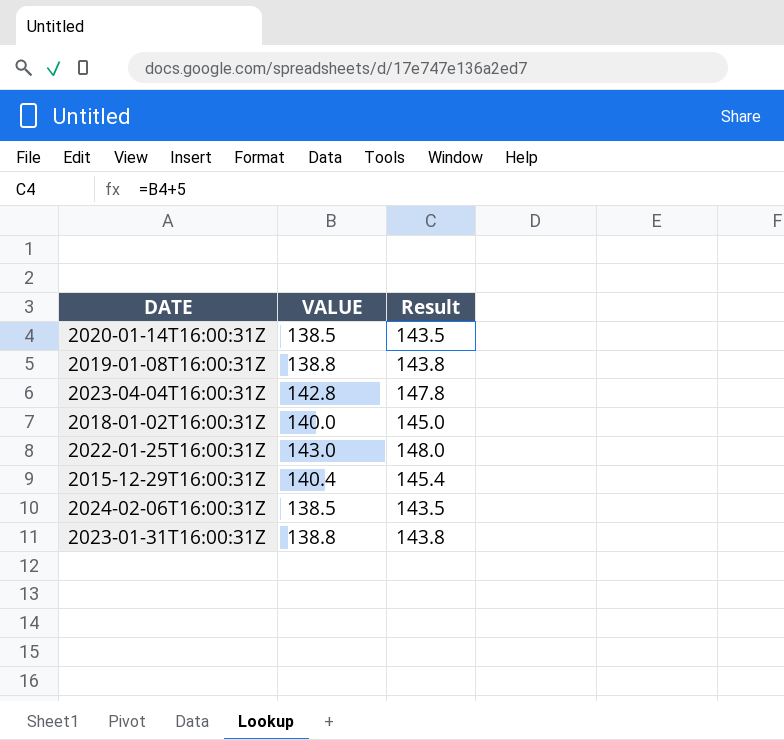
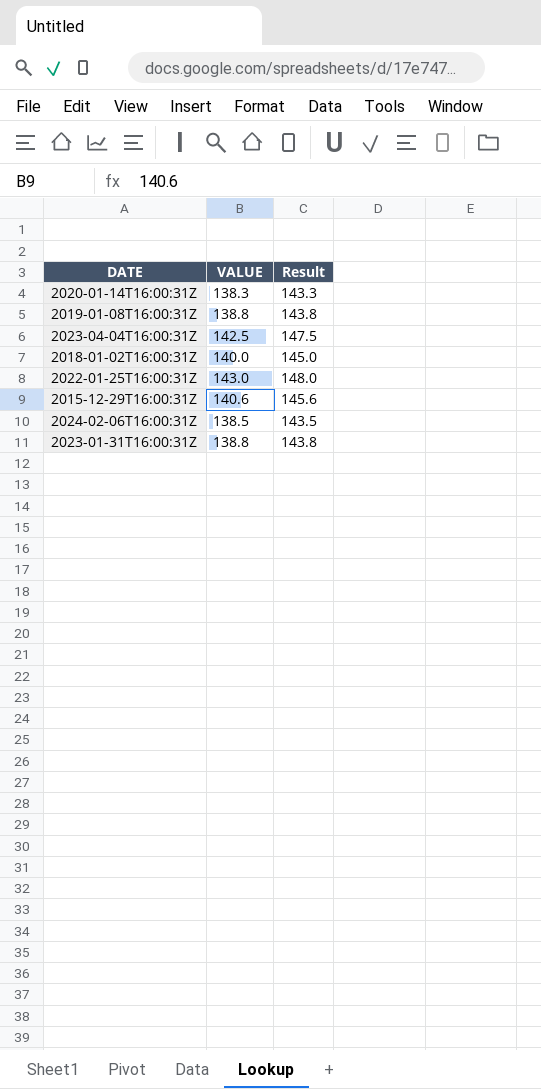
2020-01-14T16:00:31Z | VALUE: 138.5 -> 138.3
2020-01-14T16:00:31Z | Result: 143.5 -> 143.3
2023-04-04T16:00:31Z | VALUE: 142.8 -> 142.5
2023-04-04T16:00:31Z | Result: 147.8 -> 147.5
2015-12-29T16:00:31Z | VALUE: 140.4 -> 140.6
2015-12-29T16:00:31Z | Result: 145.4 -> 145.6

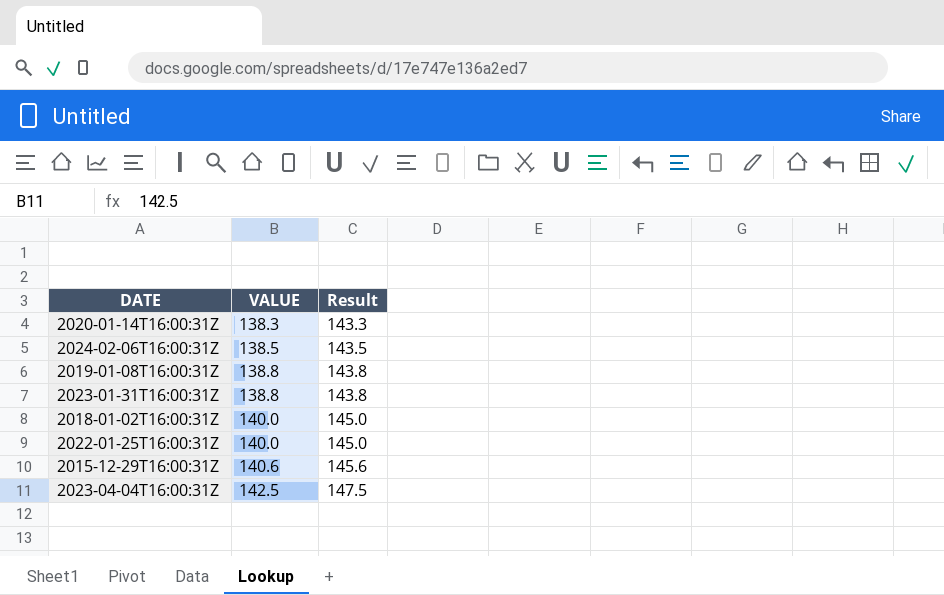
row order: none -> VALUE ascending
2022-01-25T16:00:31Z | VALUE: 143.0 -> 140.0
2022-01-25T16:00:31Z | Result: 148.0 -> 145.0

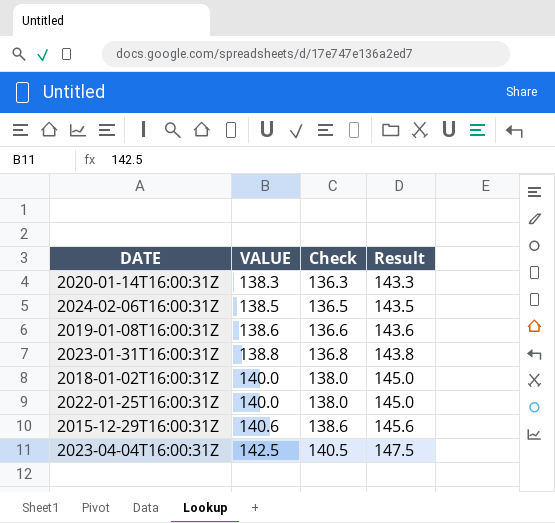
column Check | formula: none -> [VALUE] - 2
2019-01-08T16:00:31Z | VALUE: 138.8 -> 138.6
2019-01-08T16:00:31Z | Result: 143.8 -> 143.6

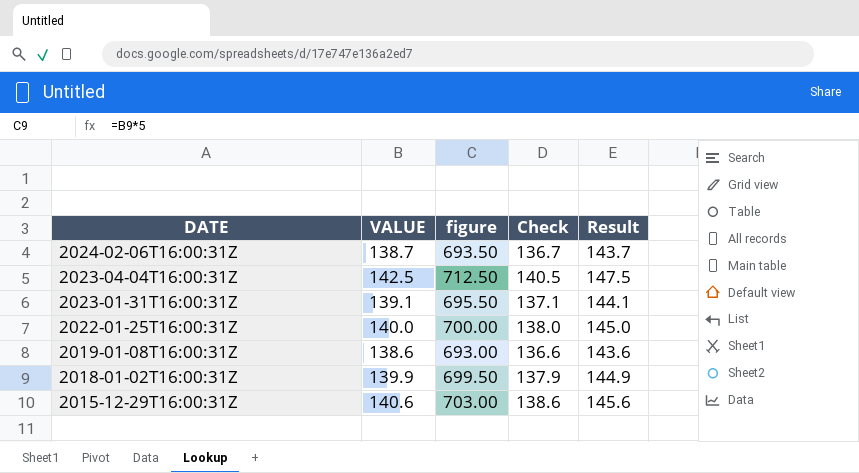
row order: VALUE ascending -> DATE descending
column figure | formula: none -> [VALUE] * 5
row 2020-01-14T16:00:31Z: 138.3 | 136.3 | 143.3 -> none
2024-02-06T16:00:31Z | VALUE: 138.5 -> 138.7
2024-02-06T16:00:31Z | Check: 136.5 -> 136.7
2024-02-06T16:00:31Z | Result: 143.5 -> 143.7
2023-01-31T16:00:31Z | VALUE: 138.8 -> 139.1
2023-01-31T16:00:31Z | Check: 136.8 -> 137.1
2023-01-31T16:00:31Z | Result: 143.8 -> 144.1
2018-01-02T16:00:31Z | VALUE: 140.0 -> 139.9
2018-01-02T16:00:31Z | Check: 138.0 -> 137.9
2018-01-02T16:00:31Z | Result: 145.0 -> 144.9

